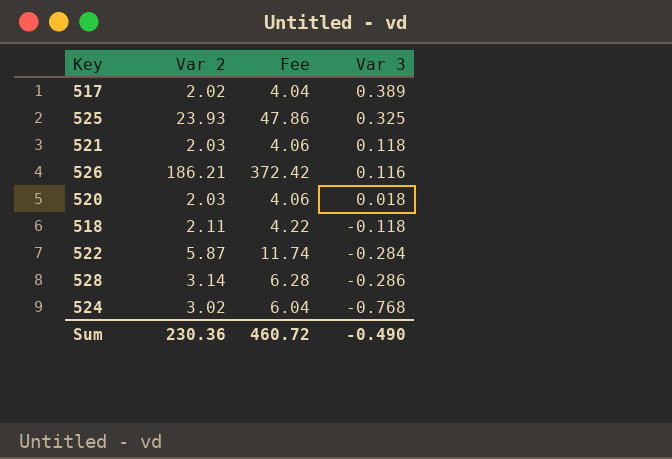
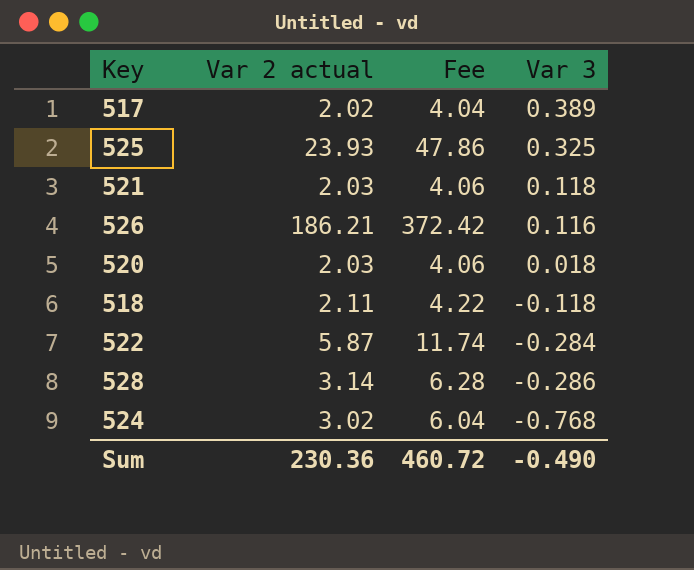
column name: Var 2 -> Var 2 actual

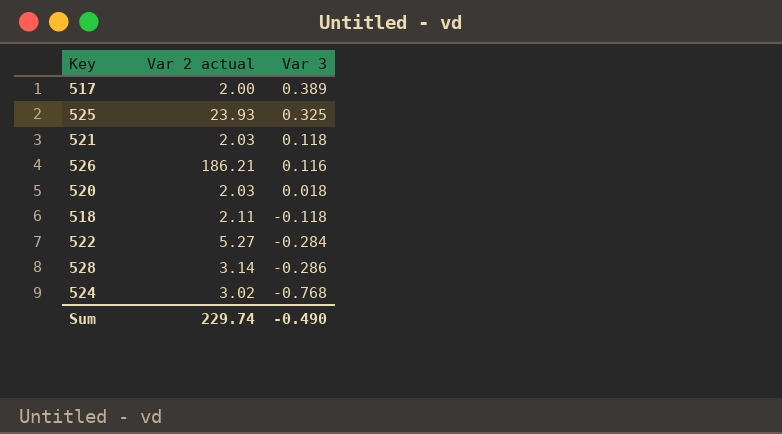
column Fee | formula: [Var 2 actual] * 2 -> none
517 | Var 2 actual: 2.02 -> 2.00
522 | Var 2 actual: 5.87 -> 5.27
Sum | Var 2 actual: 230.36 -> 229.74

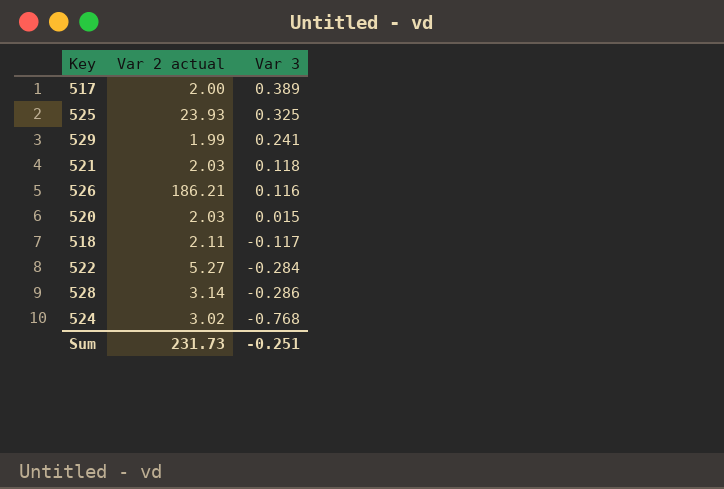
row 529: none -> 1.99 | 0.241
520 | Var 3: 0.018 -> 0.015
518 | Var 3: -0.118 -> -0.117
Sum | Var 2 actual: 229.74 -> 231.73
Sum | Var 3: -0.490 -> -0.251

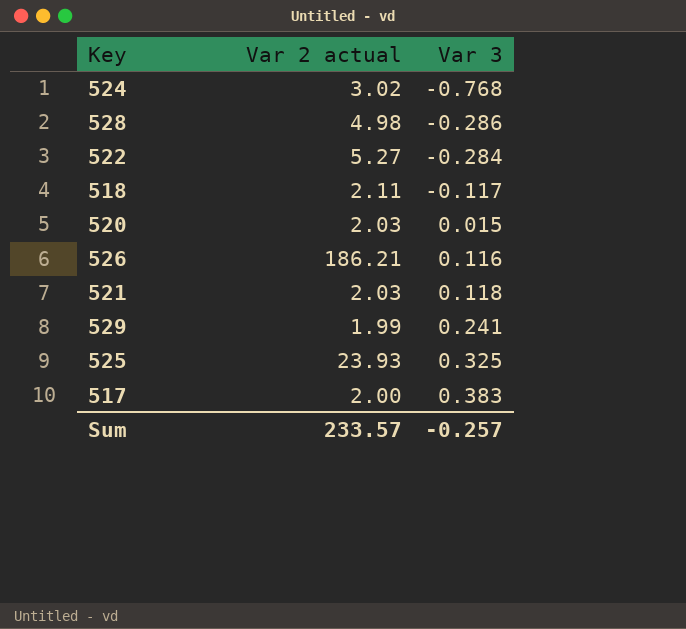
row order: Var 3 descending -> Var 3 ascending
528 | Var 2 actual: 3.14 -> 4.98
517 | Var 3: 0.389 -> 0.383
Sum | Var 2 actual: 231.73 -> 233.57
Sum | Var 3: -0.251 -> -0.257

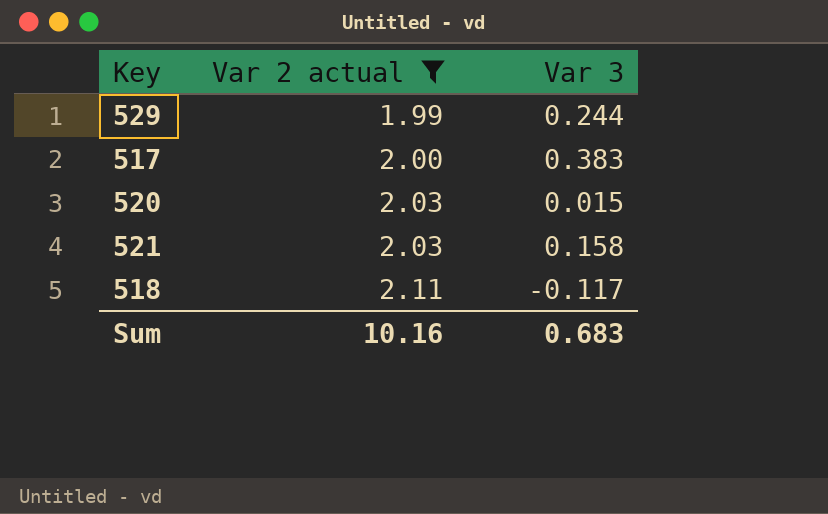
filter: none -> Var 2 actual <= 2.11
row order: Var 3 ascending -> Var 2 actual ascending
529 | Var 3: 0.241 -> 0.244
521 | Var 3: 0.118 -> 0.158
Sum | Var 2 actual: 233.57 -> 10.16
Sum | Var 3: -0.257 -> 0.683

